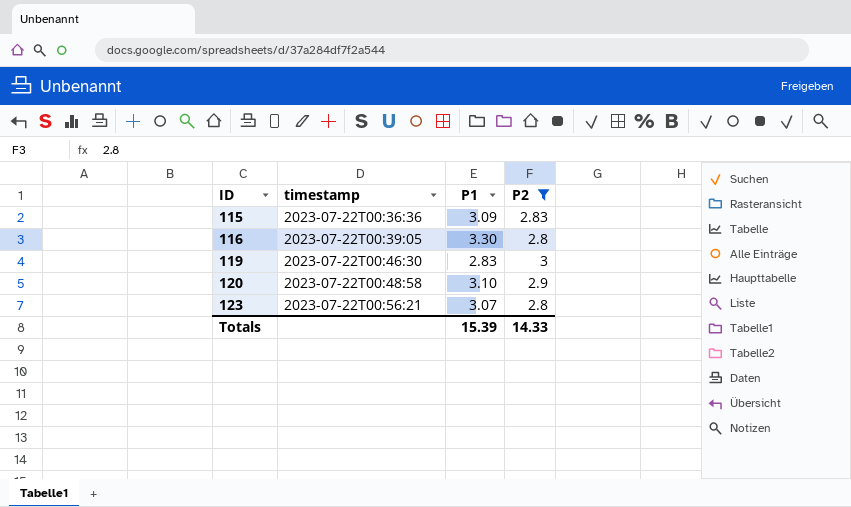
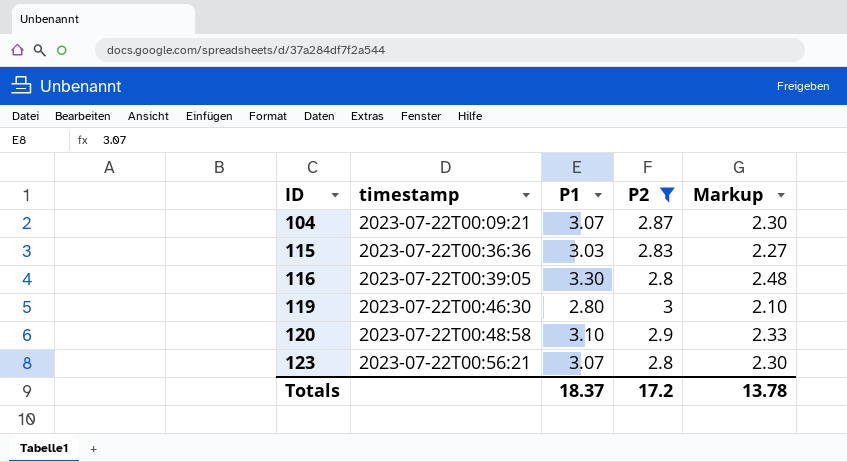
column Markup | formula: none -> [P1] * 0.75
row 104: none -> 2023-07-22T00:09:21 | 3.07 | 2.87 | 2.30
115 | P1: 3.09 -> 3.03
119 | P1: 2.83 -> 2.80
Totals | P1: 15.39 -> 18.37
Totals | P2: 14.33 -> 17.2

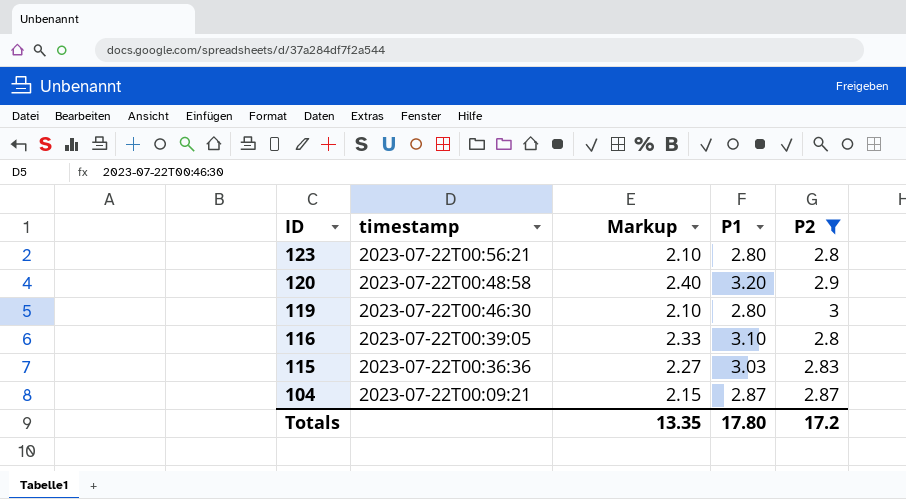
row order: ID ascending -> ID descending
column Markup | position: 5 -> 3
123 | Markup: 2.30 -> 2.10
123 | P1: 3.07 -> 2.80
120 | Markup: 2.33 -> 2.40
120 | P1: 3.10 -> 3.20
116 | Markup: 2.48 -> 2.33
116 | P1: 3.30 -> 3.10
104 | Markup: 2.30 -> 2.15
104 | P1: 3.07 -> 2.87
Totals | Markup: 13.78 -> 13.35
Totals | P1: 18.37 -> 17.80

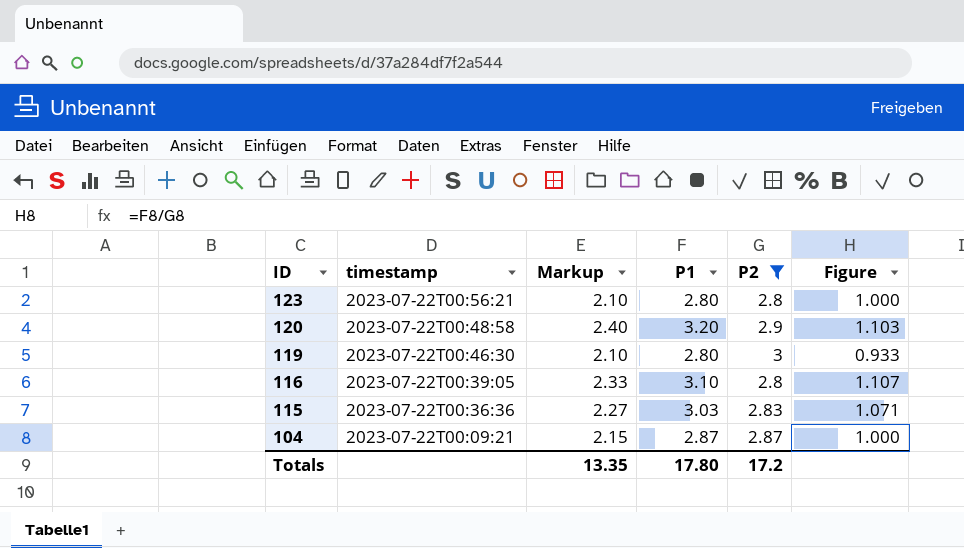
column Figure | formula: none -> [P1] / [P2]

